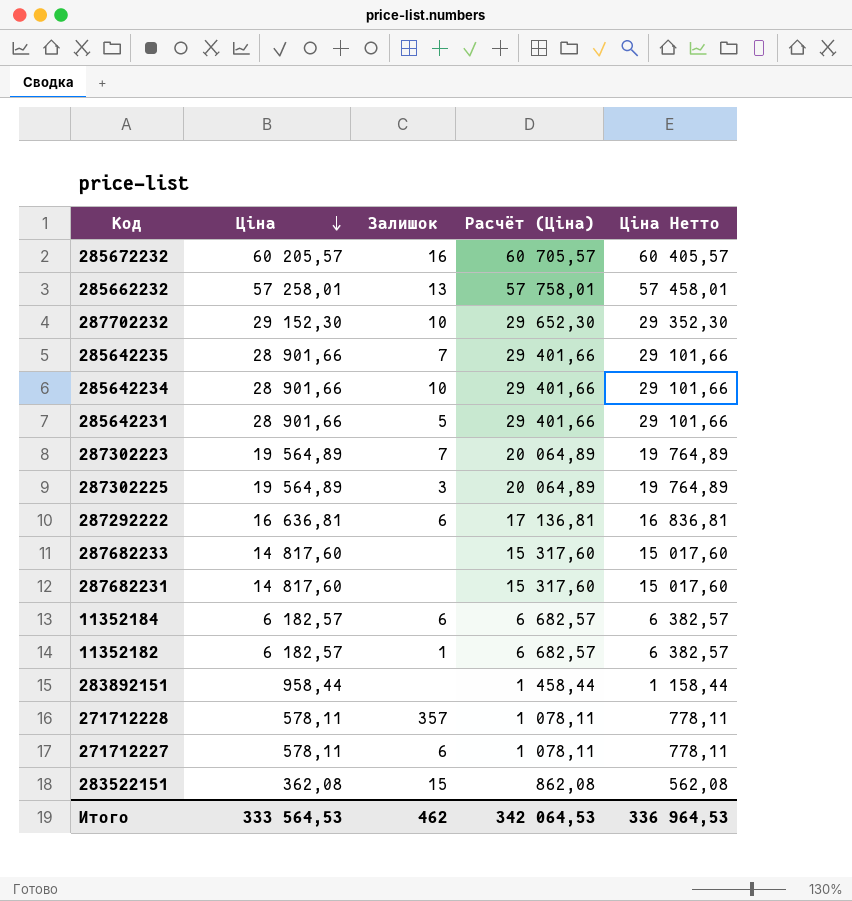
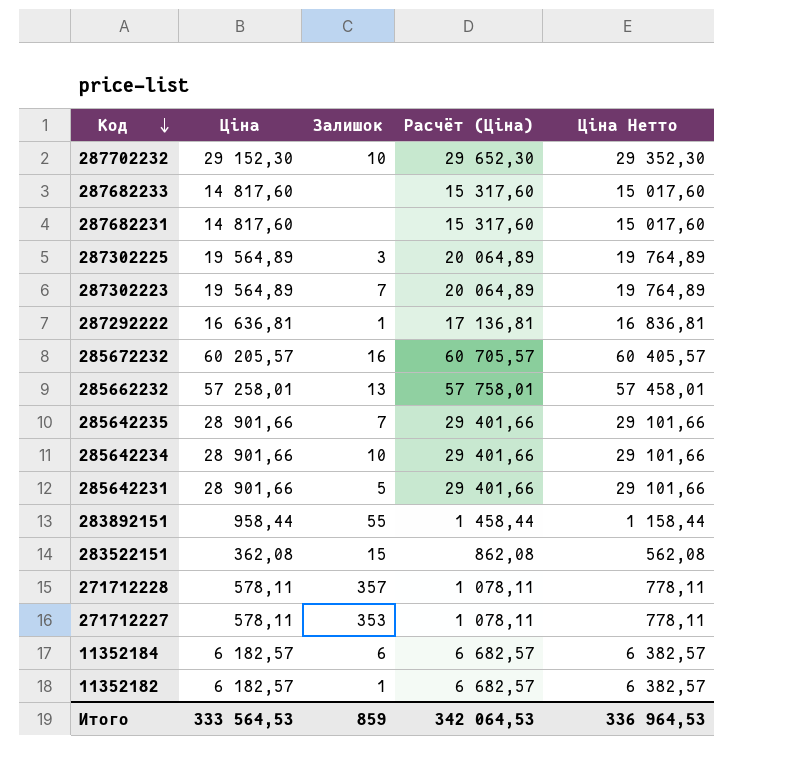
row order: Ціна descending -> Код descending
287292222 | Залишок: 6 -> 1
283892151 | Залишок: none -> 55
271712227 | Залишок: 6 -> 353
Итого | Залишок: 462 -> 859

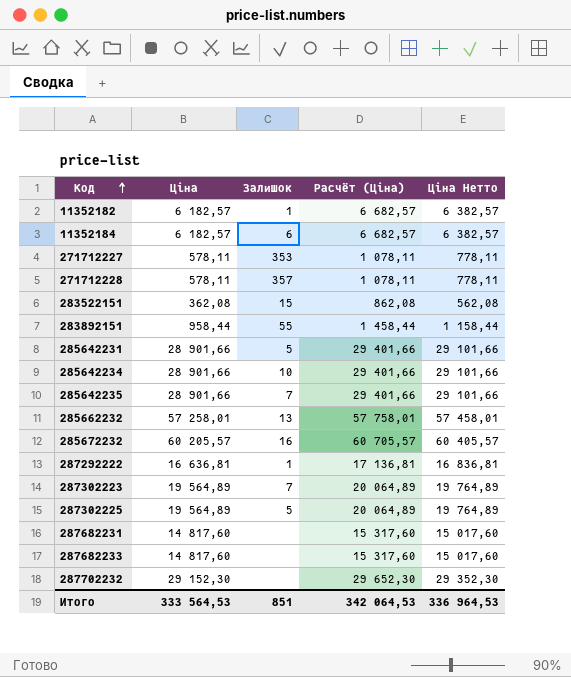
row order: Код descending -> Код ascending
287302225 | Залишок: 3 -> 5
287702232 | Залишок: 10 -> none
Итого | Залишок: 859 -> 851

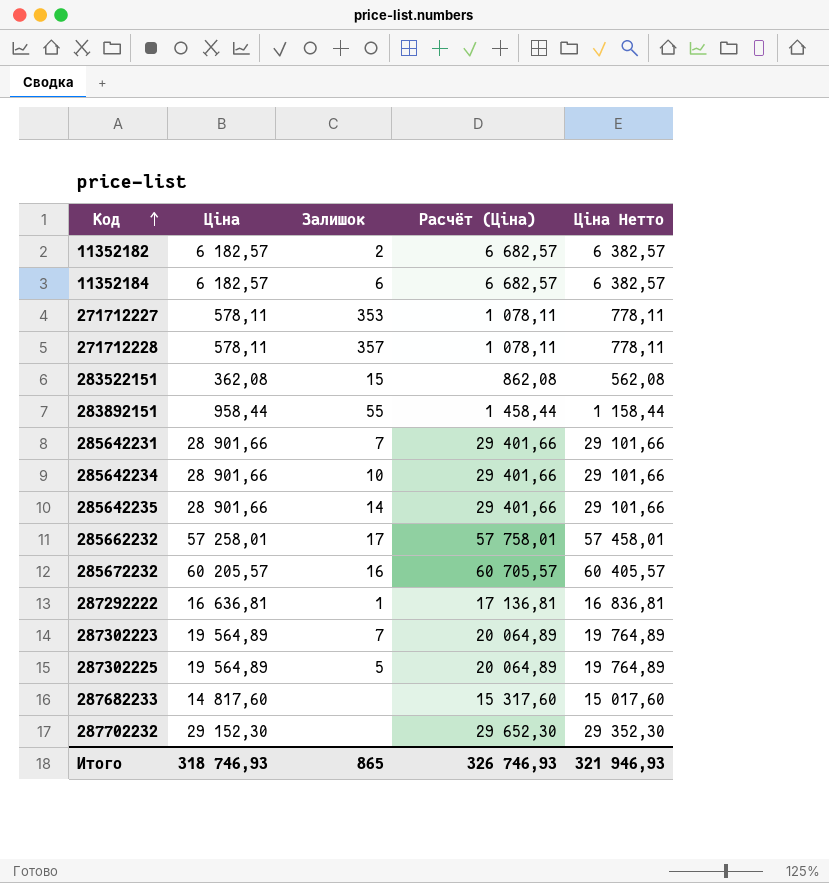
row 287682231: 14 817,60 | none | 15 317,60 | 15 017,60 -> none
11352182 | Залишок: 1 -> 2
285642231 | Залишок: 5 -> 7
285642235 | Залишок: 7 -> 14
285662232 | Залишок: 13 -> 17
Итого | Ціна: 333 564,53 -> 318 746,93
Итого | Залишок: 851 -> 865
Итого | Расчёт (Ціна): 342 064,53 -> 326 746,93
Итого | Ціна Нетто: 336 964,53 -> 321 946,93

